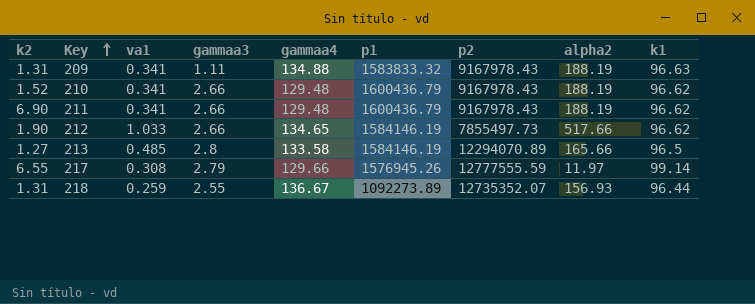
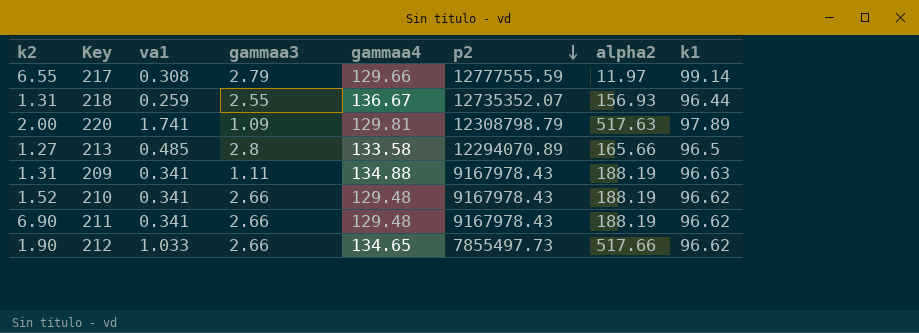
row order: Key ascending -> p2 descending
column p1 | position: 6 -> none
row 220: none -> 2.00 | 1.741 | 1.09 | 129.81 | 12308798.79 | 517.63 | 97.89

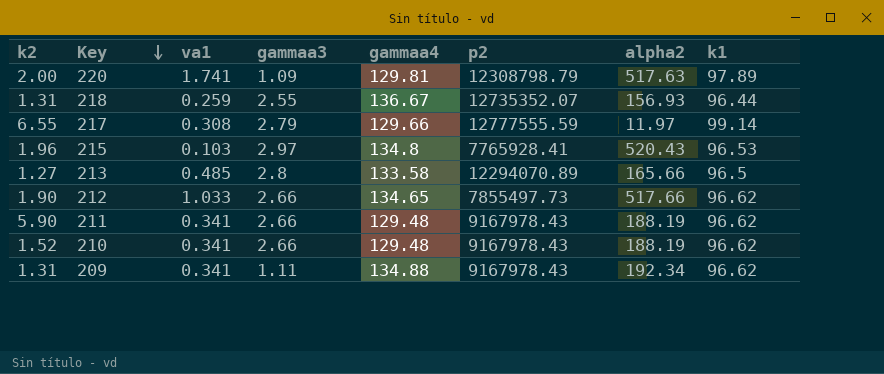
row order: p2 descending -> Key descending
row 215: none -> 1.96 | 0.103 | 2.97 | 134.8 | 7765928.41 | 520.43 | 96.53
211 | k2: 6.90 -> 5.90
209 | alpha2: 188.19 -> 192.34
209 | k1: 96.63 -> 96.62

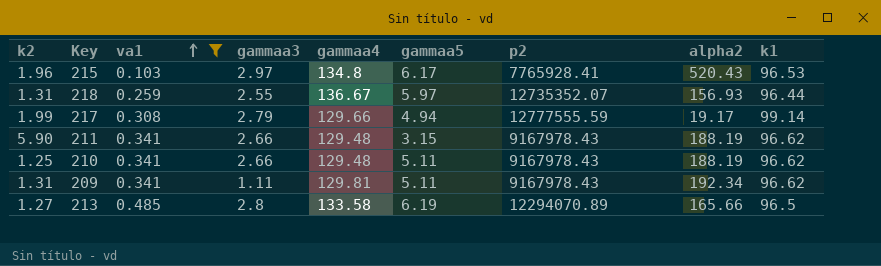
filter: none -> va1 <= 0.485
row order: Key descending -> va1 ascending
column gammaa5 | position: none -> 6
217 | k2: 6.55 -> 1.99
217 | alpha2: 11.97 -> 19.17
210 | k2: 1.52 -> 1.25
209 | gammaa4: 134.88 -> 129.81

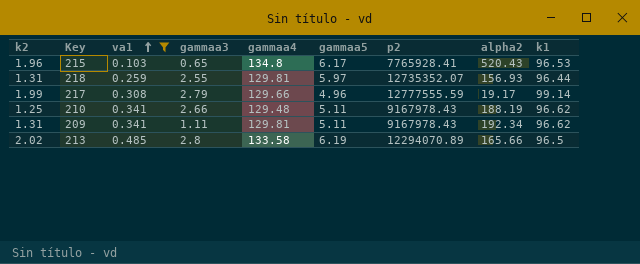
row 211: 5.90 | 0.341 | 2.66 | 129.48 | 3.15 | 9167978.43 | 188.19 | 96.62 -> none
215 | gammaa3: 2.97 -> 0.65
218 | gammaa4: 136.67 -> 129.81
217 | gammaa5: 4.94 -> 4.96
213 | k2: 1.27 -> 2.02

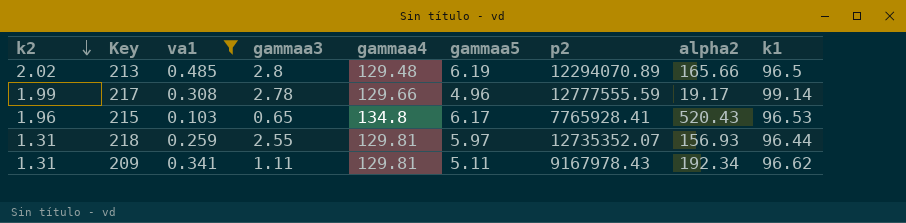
row order: va1 ascending -> k2 descending
row 210: 1.25 | 0.341 | 2.66 | 129.48 | 5.11 | 9167978.43 | 188.19 | 96.62 -> none
213 | gammaa4: 133.58 -> 129.48
217 | gammaa3: 2.79 -> 2.78

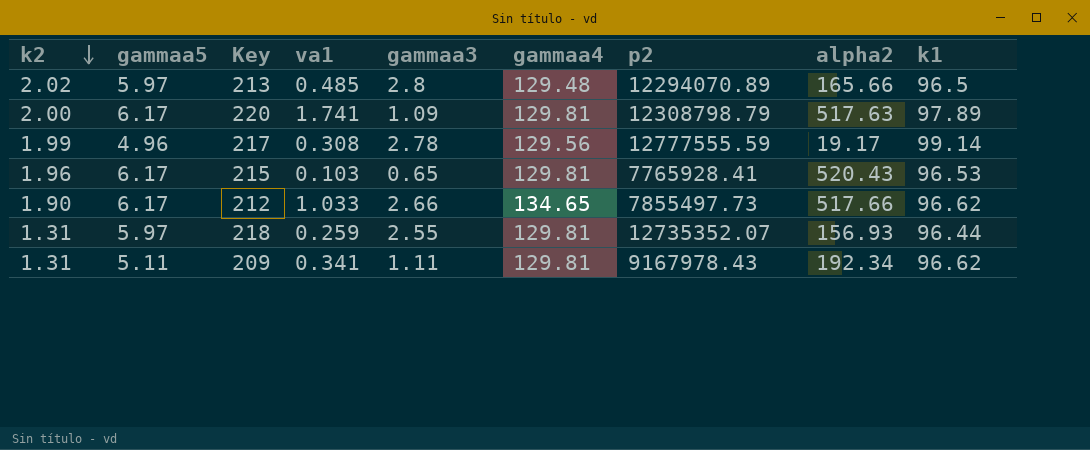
filter: va1 <= 0.485 -> none
column gammaa5 | position: 6 -> 2
213 | gammaa5: 6.19 -> 5.97
217 | gammaa4: 129.66 -> 129.56
215 | gammaa4: 134.8 -> 129.81

